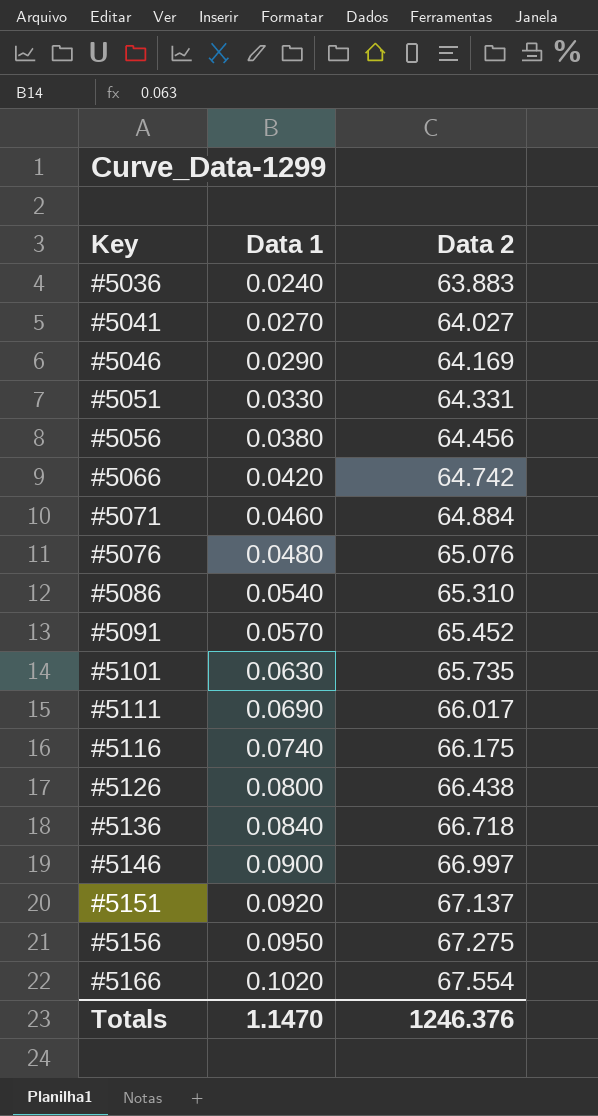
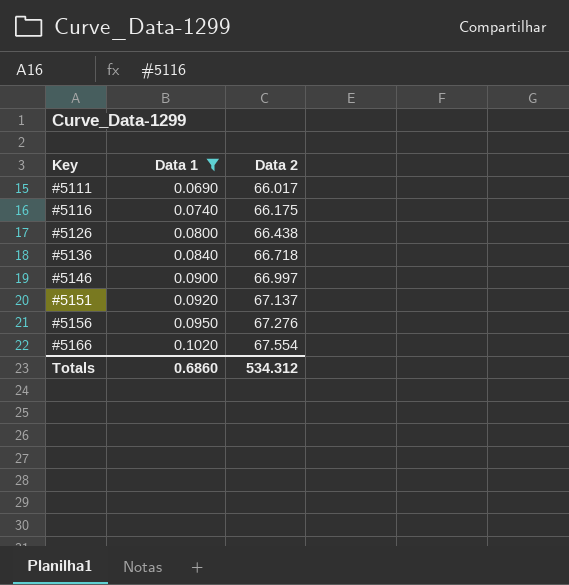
filter: none -> Data 1 >= 0.0690
#5156 | Data 2: 67.275 -> 67.276
Totals | Data 1: 1.1470 -> 0.6860
Totals | Data 2: 1246.376 -> 534.312

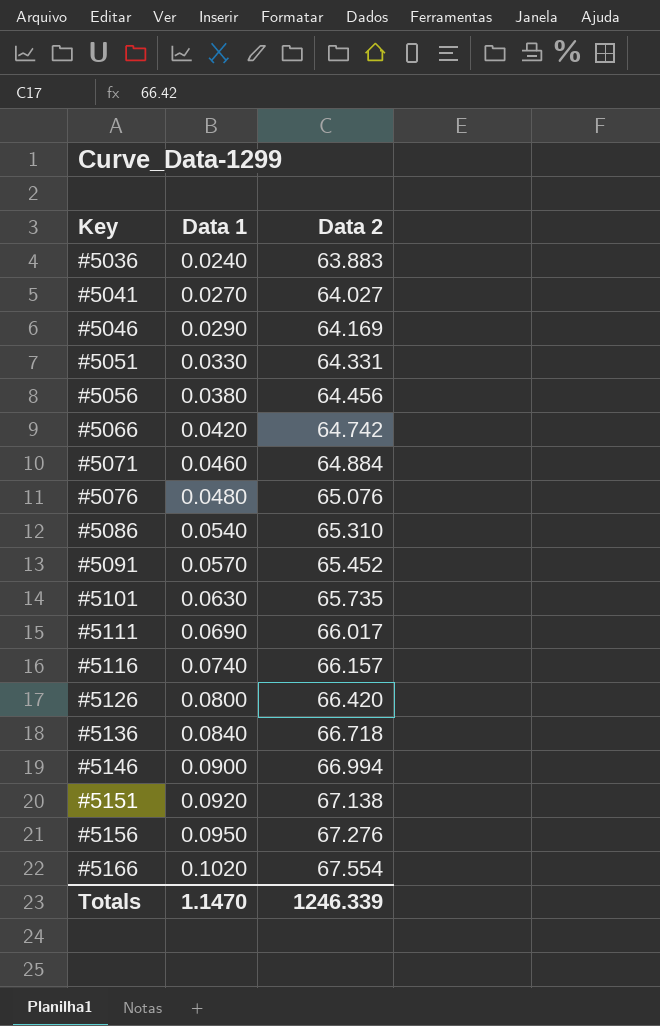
filter: Data 1 >= 0.0690 -> none
#5116 | Data 2: 66.175 -> 66.157
#5126 | Data 2: 66.438 -> 66.420
#5146 | Data 2: 66.997 -> 66.994
#5151 | Data 2: 67.137 -> 67.138
Totals | Data 1: 0.6860 -> 1.1470
Totals | Data 2: 534.312 -> 1246.339

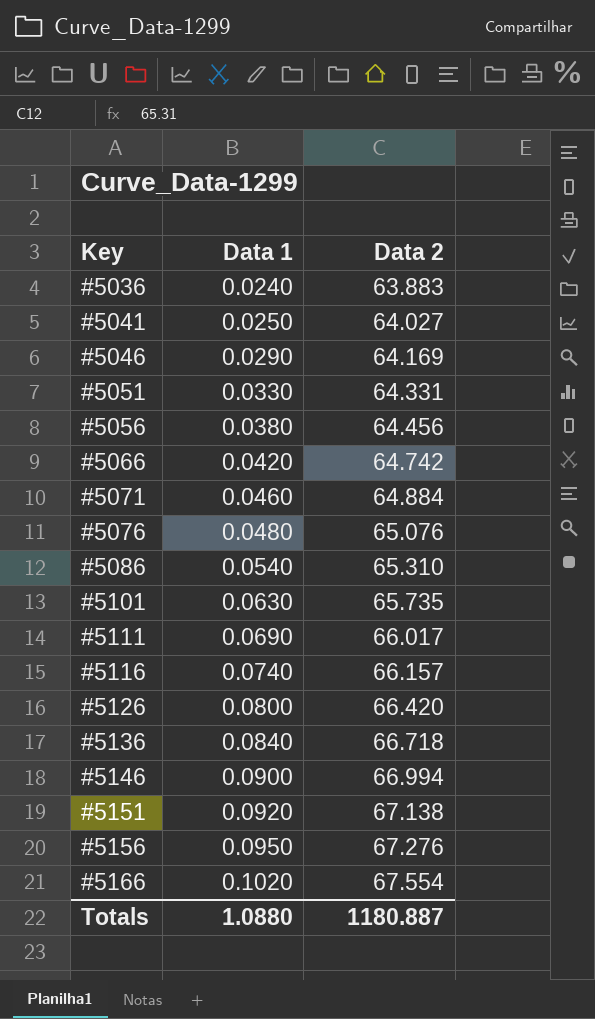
row #5091: 0.0570 | 65.452 -> none
#5041 | Data 1: 0.0270 -> 0.0250
Totals | Data 1: 1.1470 -> 1.0880
Totals | Data 2: 1246.339 -> 1180.887

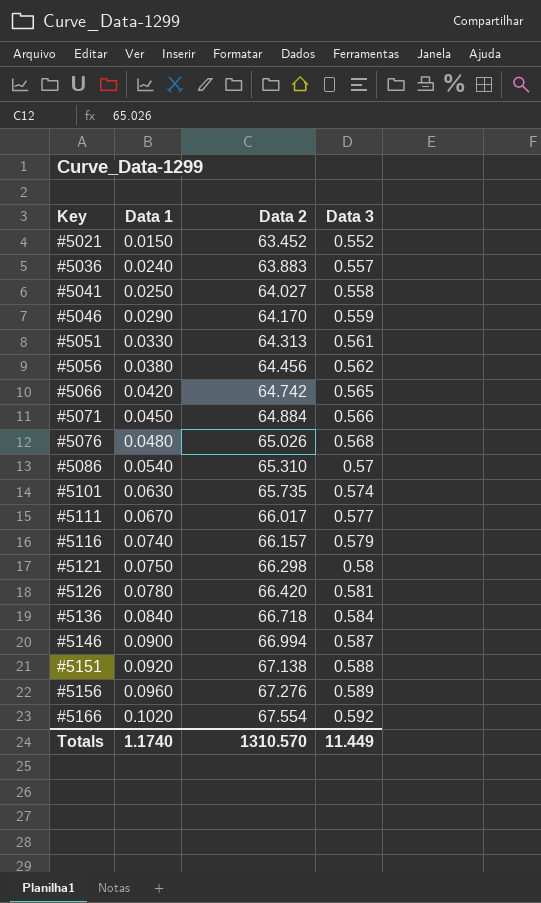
column Data 3 | position: none -> 4
row #5021: none -> 0.0150 | 63.452 | 0.552
#5046 | Data 2: 64.169 -> 64.170
#5051 | Data 2: 64.331 -> 64.313
#5071 | Data 1: 0.0460 -> 0.0450
#5076 | Data 2: 65.076 -> 65.026
#5111 | Data 1: 0.0690 -> 0.0670
row #5121: none -> 0.0750 | 66.298 | 0.58
#5126 | Data 1: 0.0800 -> 0.0780
#5156 | Data 1: 0.0950 -> 0.0960
Totals | Data 1: 1.0880 -> 1.1740
Totals | Data 2: 1180.887 -> 1310.570

